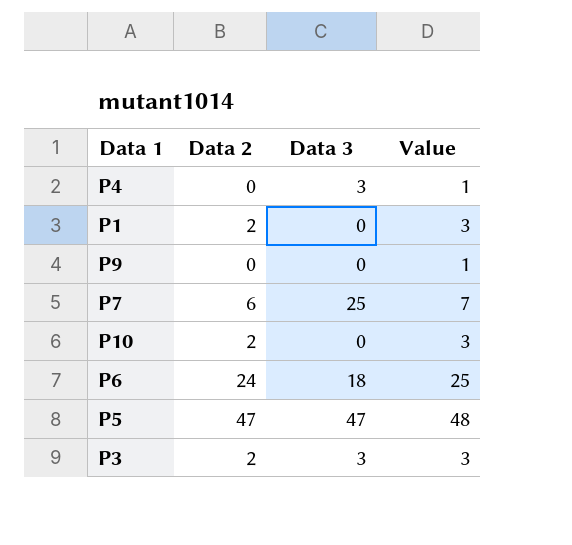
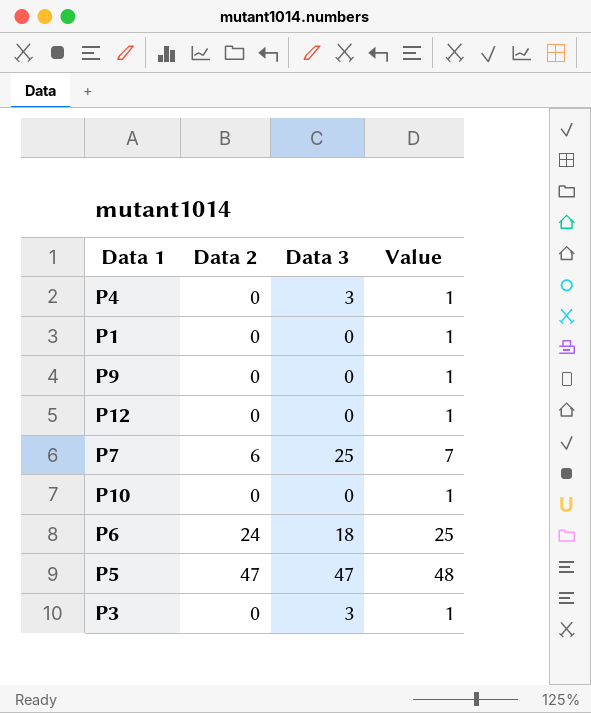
P1 | Data 2: 2 -> 0
P1 | Value: 3 -> 1
row P12: none -> 0 | 0 | 1
P10 | Data 2: 2 -> 0
P10 | Value: 3 -> 1
P3 | Data 2: 2 -> 0
P3 | Value: 3 -> 1

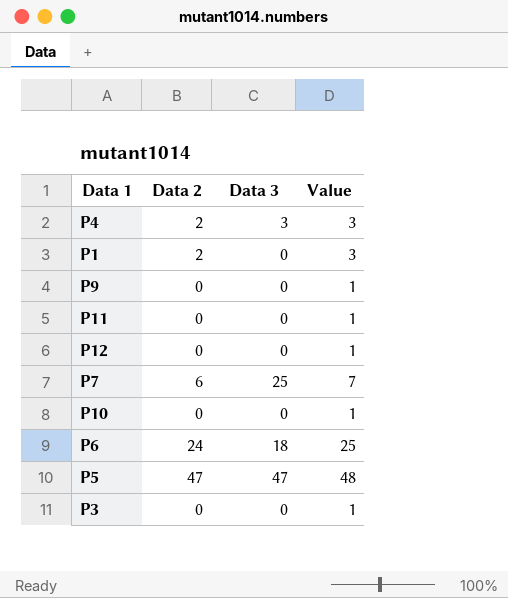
P4 | Data 2: 0 -> 2
P4 | Value: 1 -> 3
P1 | Data 2: 0 -> 2
P1 | Value: 1 -> 3
row P11: none -> 0 | 0 | 1
P3 | Data 3: 3 -> 0

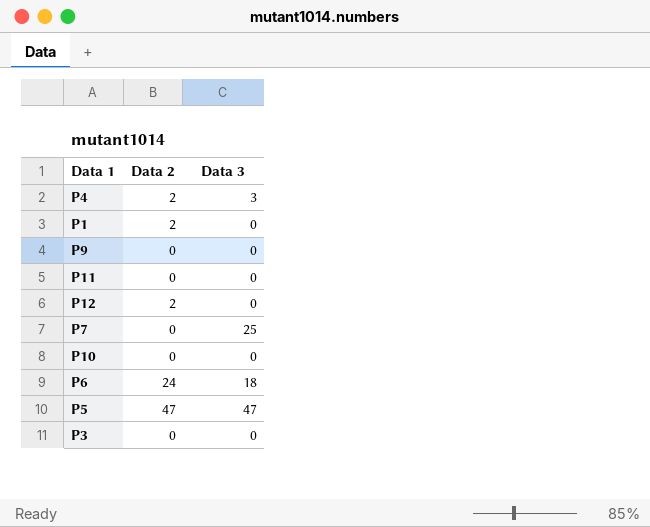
column Value | formula: [Data 2] + 1 -> none
P12 | Data 2: 0 -> 2
P7 | Data 2: 6 -> 0

